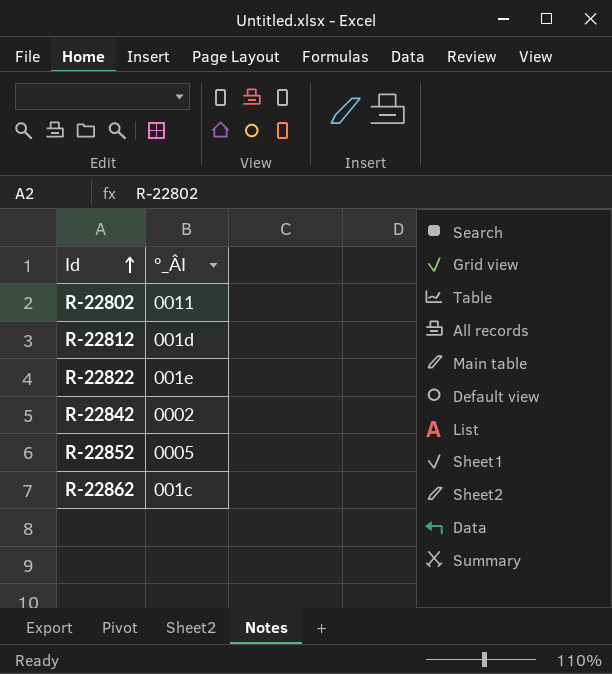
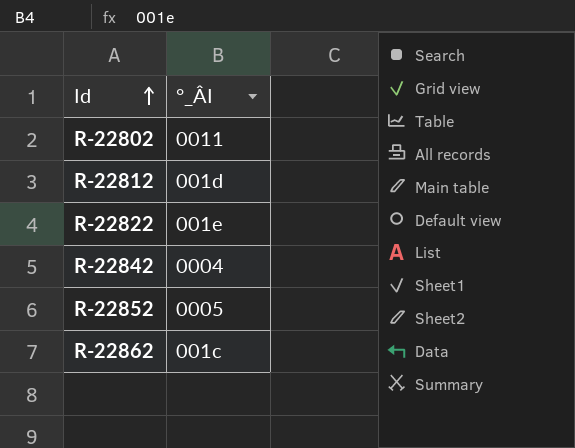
R-22842 | °_ÂI: 0002 -> 0004

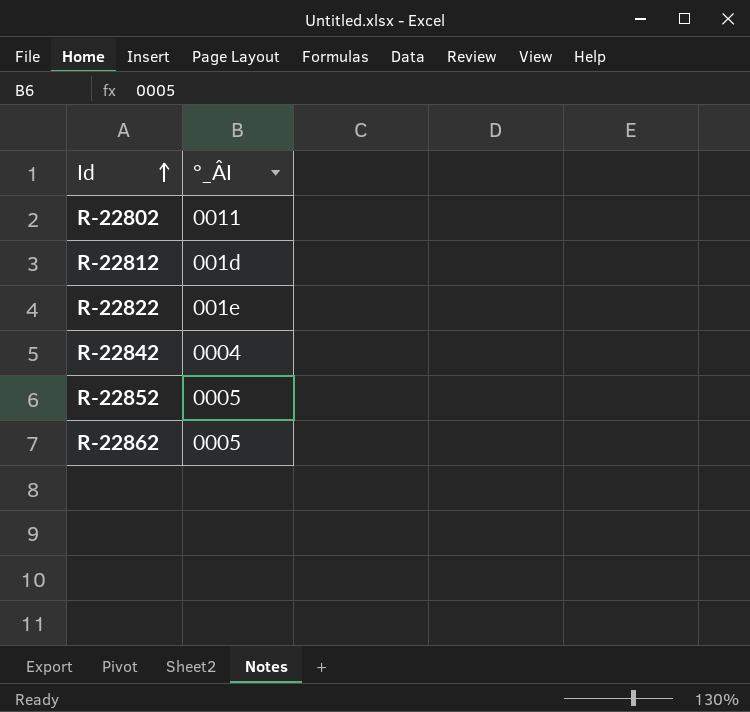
R-22862 | °_ÂI: 001c -> 0005

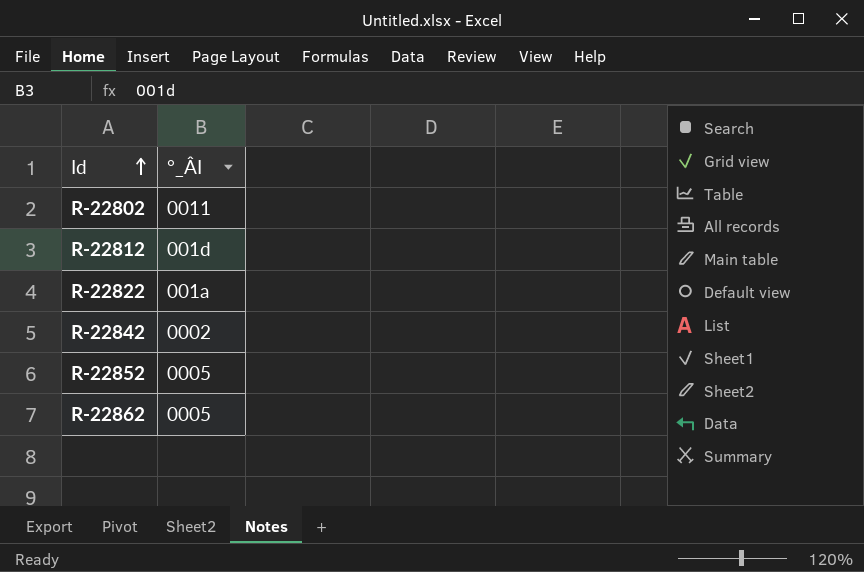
R-22822 | °_ÂI: 001e -> 001a
R-22842 | °_ÂI: 0004 -> 0002

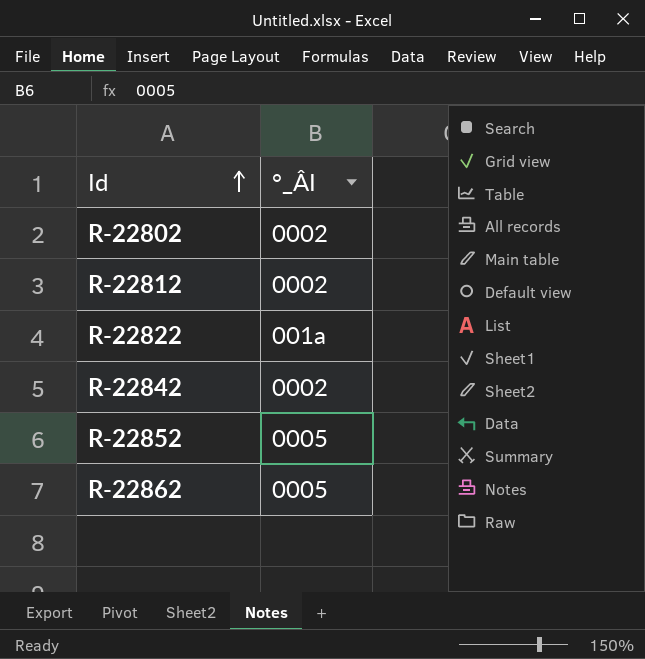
R-22802 | °_ÂI: 0011 -> 0002
R-22812 | °_ÂI: 001d -> 0002

